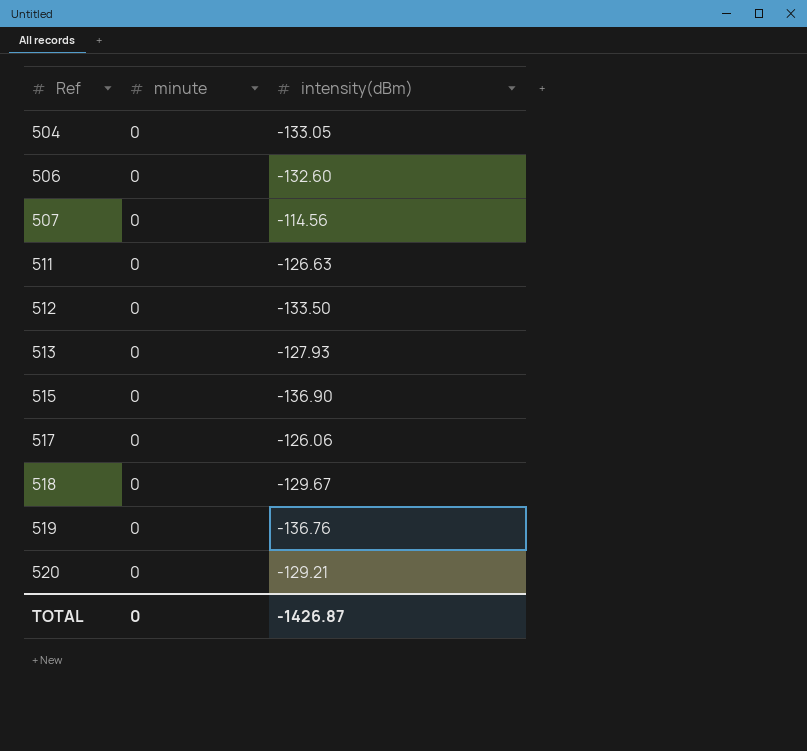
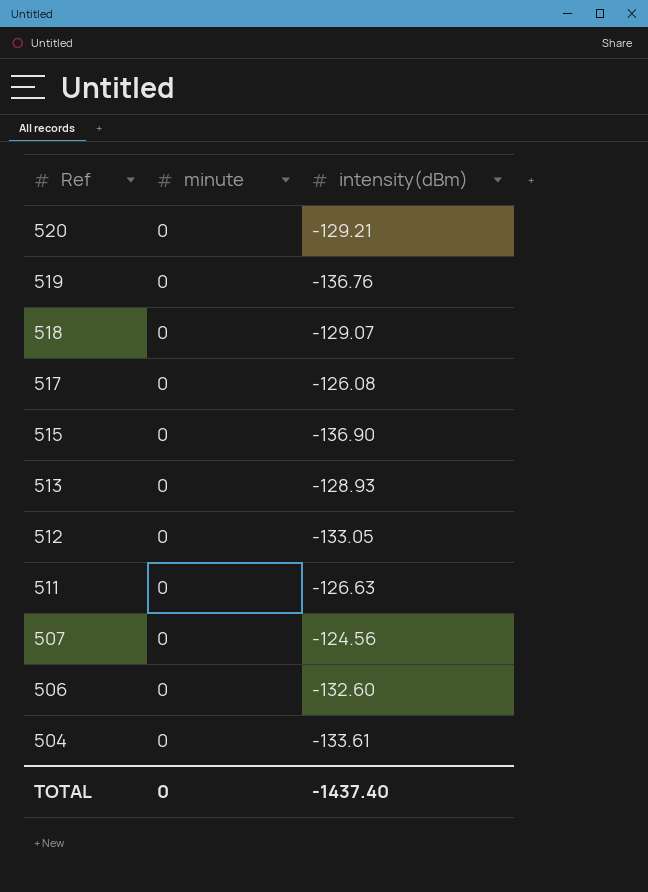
row order: Ref ascending -> Ref descending
518 | intensity(dBm): -129.67 -> -129.07
517 | intensity(dBm): -126.06 -> -126.08
513 | intensity(dBm): -127.93 -> -128.93
512 | intensity(dBm): -133.50 -> -133.05
507 | intensity(dBm): -114.56 -> -124.56
504 | intensity(dBm): -133.05 -> -133.61
TOTAL | intensity(dBm): -1426.87 -> -1437.40

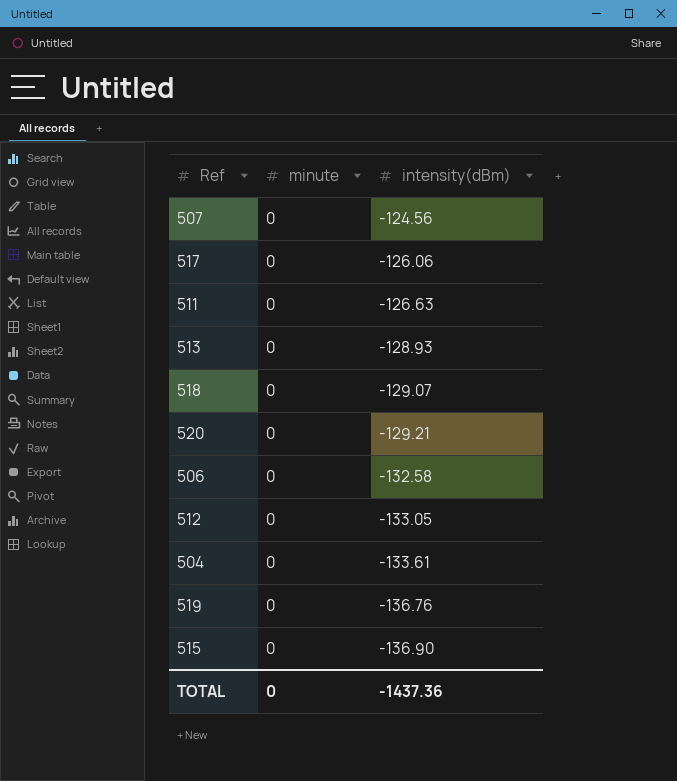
row order: Ref descending -> intensity(dBm) descending
517 | intensity(dBm): -126.08 -> -126.06
506 | intensity(dBm): -132.60 -> -132.58
TOTAL | intensity(dBm): -1437.40 -> -1437.36

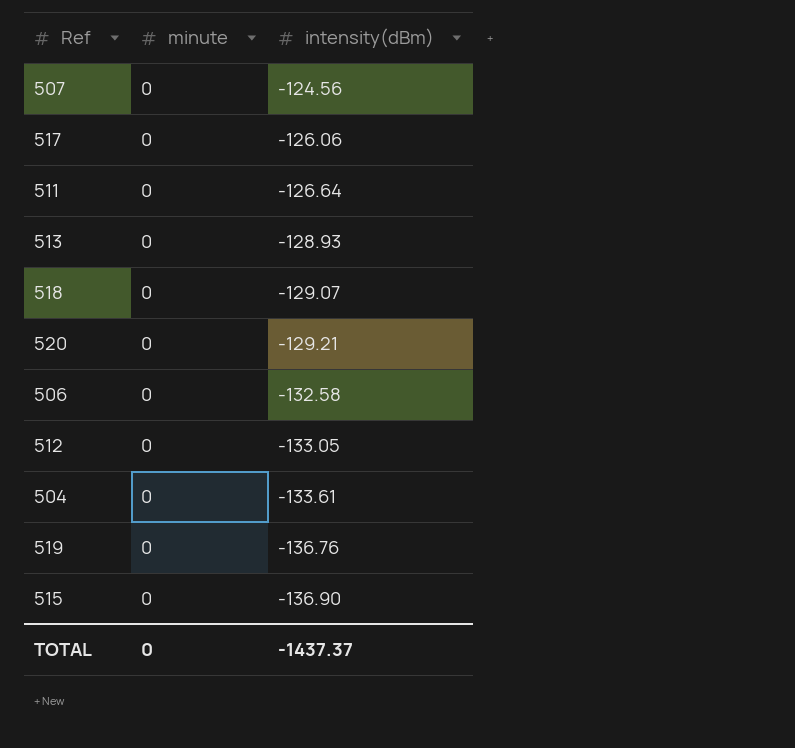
511 | intensity(dBm): -126.63 -> -126.64
TOTAL | intensity(dBm): -1437.36 -> -1437.37

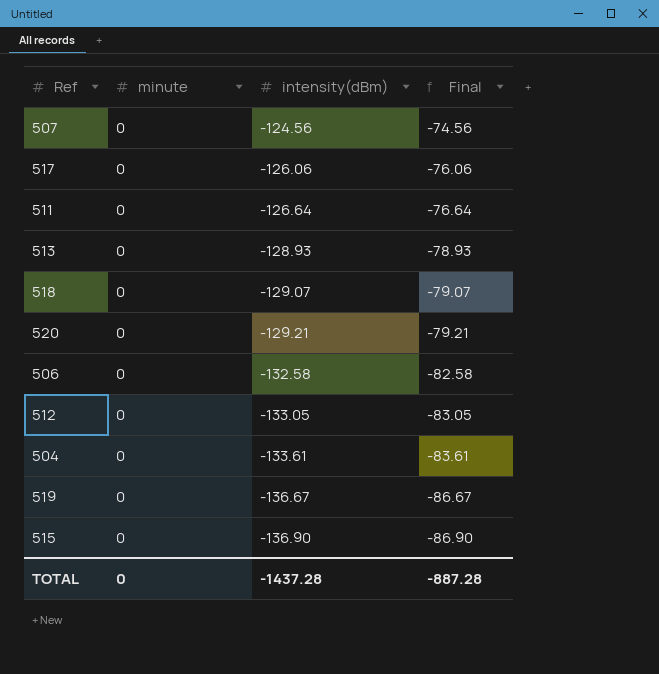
column Final | formula: none -> [intensity(dBm)] + 50
519 | intensity(dBm): -136.76 -> -136.67
TOTAL | intensity(dBm): -1437.37 -> -1437.28

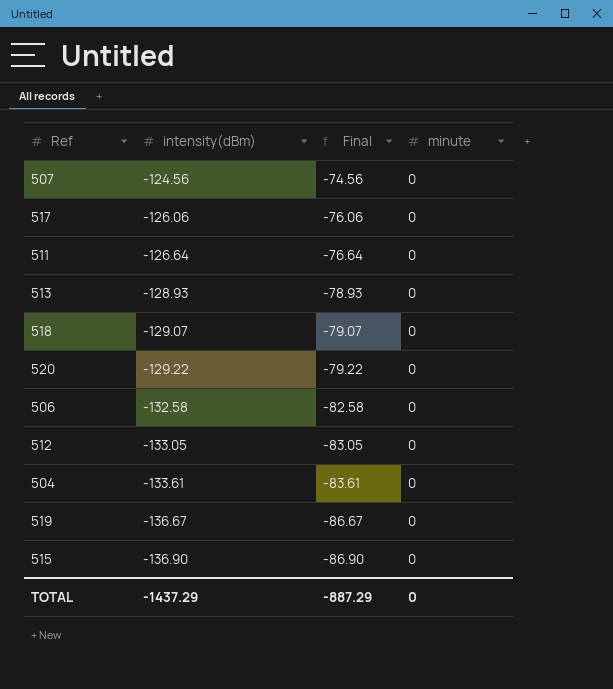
column minute | position: 2 -> 4
520 | intensity(dBm): -129.21 -> -129.22
520 | Final: -79.21 -> -79.22
TOTAL | intensity(dBm): -1437.28 -> -1437.29
TOTAL | Final: -887.28 -> -887.29

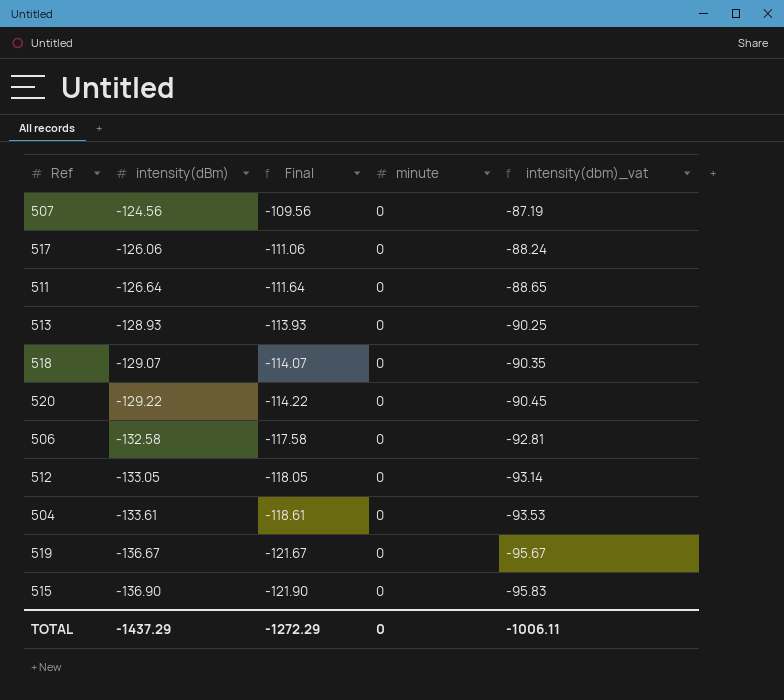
column Final | formula: [intensity(dBm)] + 50 -> [intensity(dBm)] + 15
column intensity(dbm)_vat | formula: none -> [intensity(dBm)] * 0.7
TOTAL | Final: -887.29 -> -1272.29

